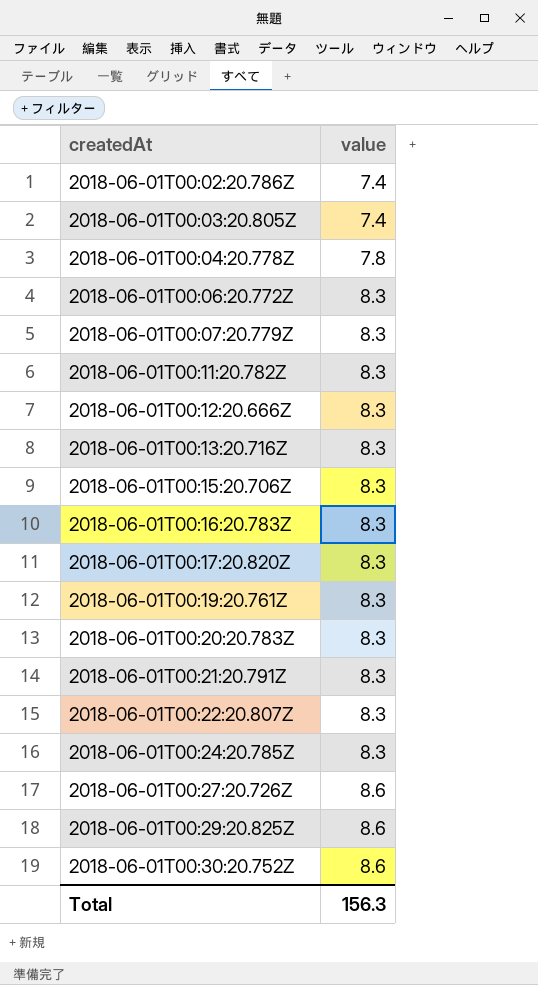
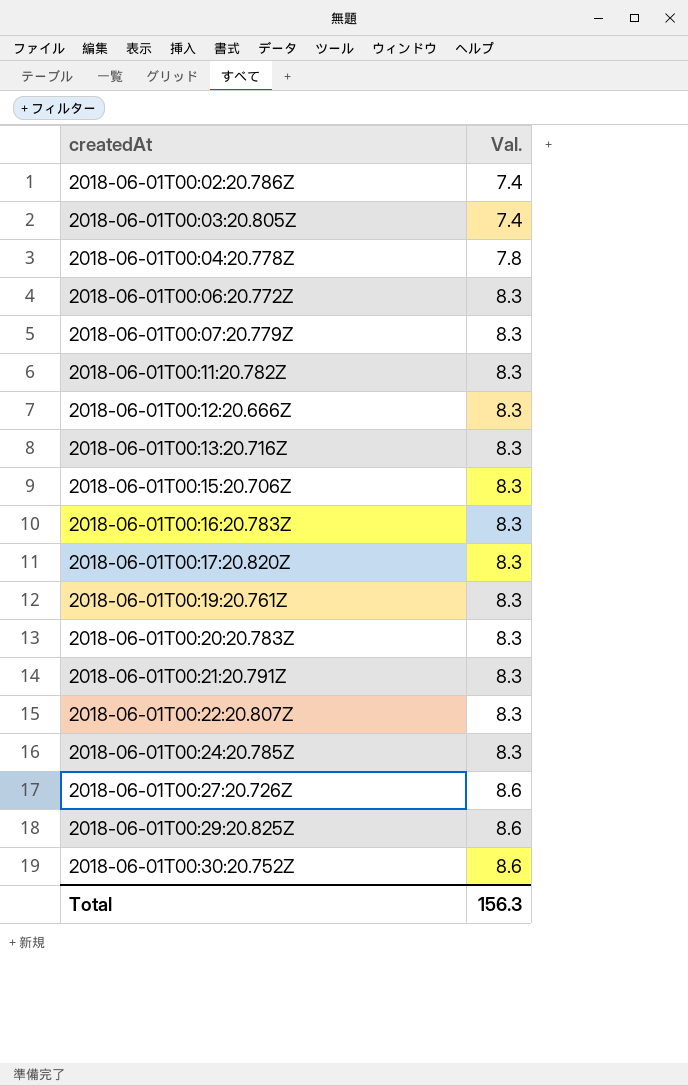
column name: value -> Val.

